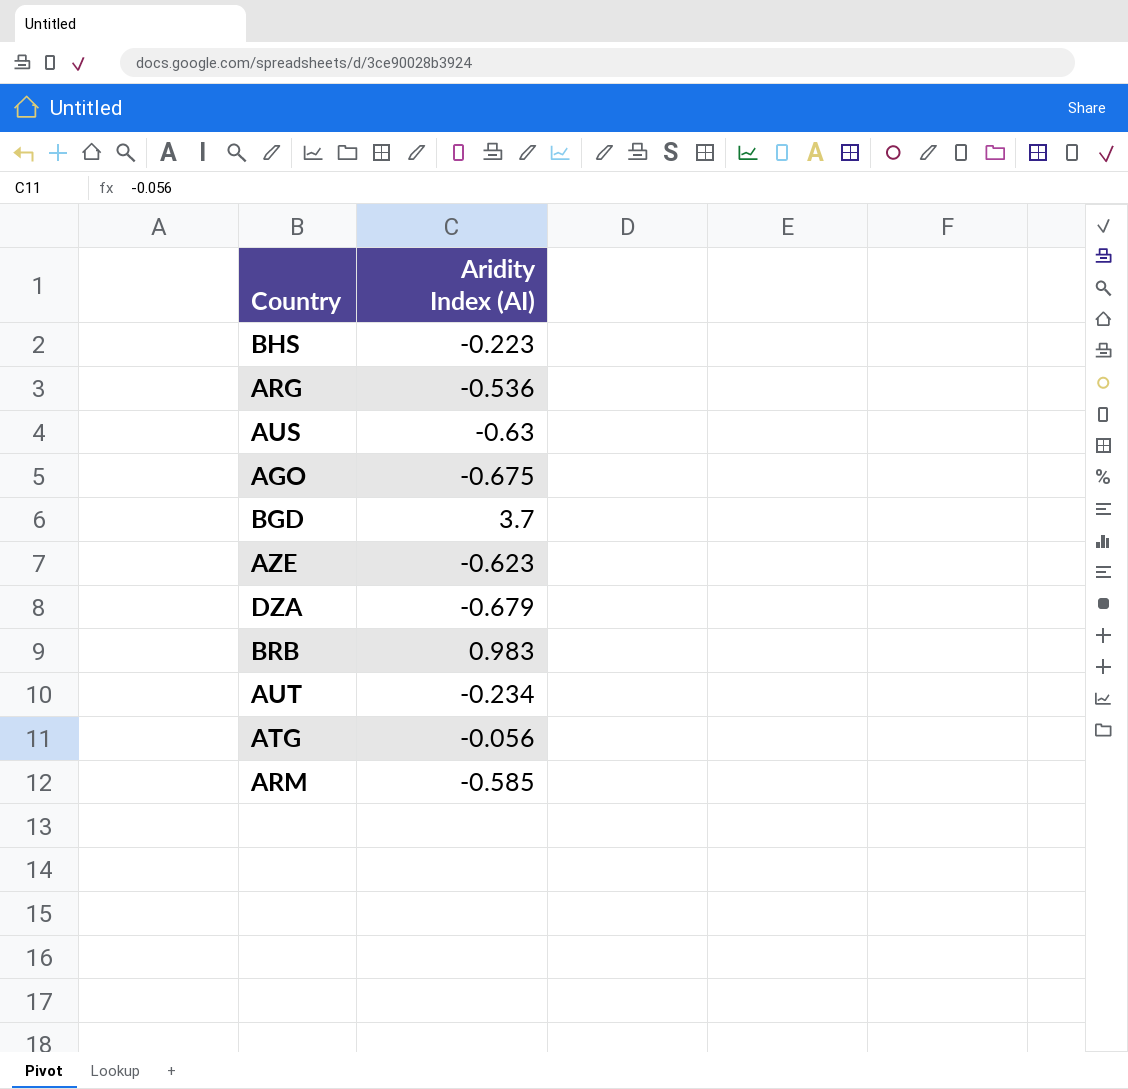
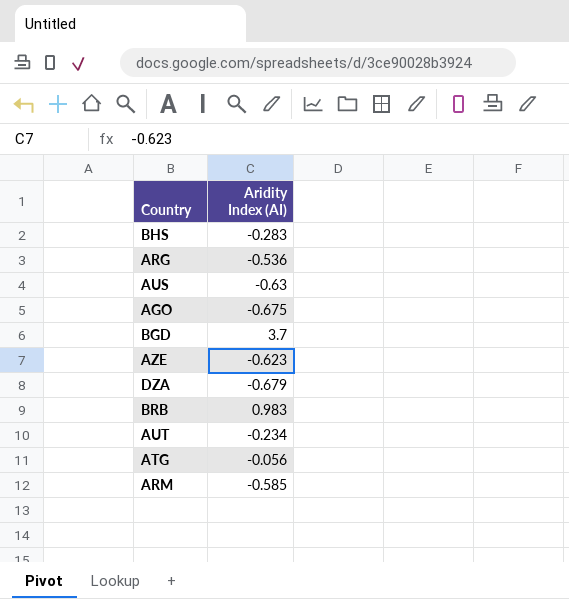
BHS | Aridity Index (AI): -0.223 -> -0.283

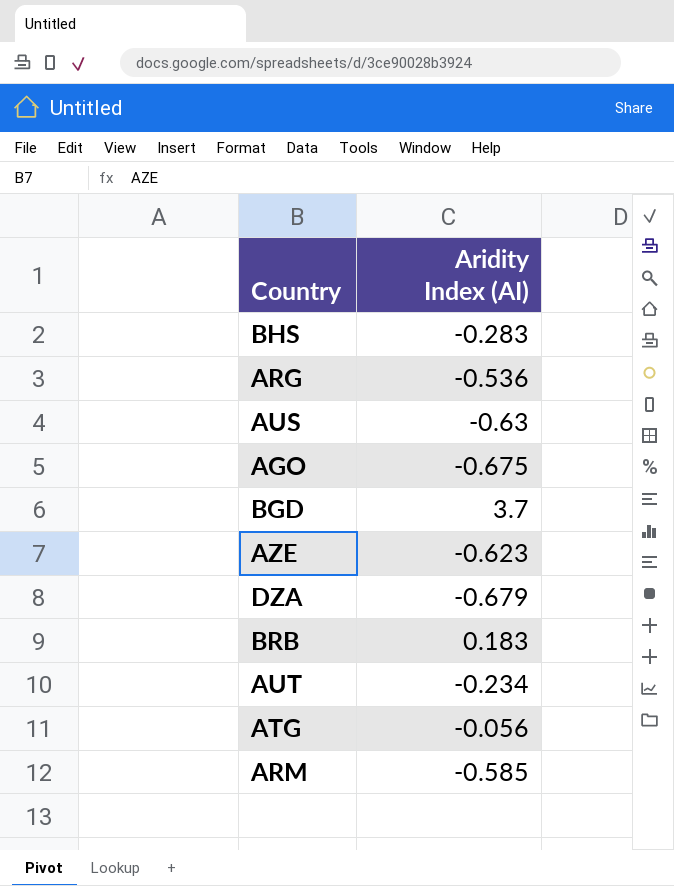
BRB | Aridity Index (AI): 0.983 -> 0.183

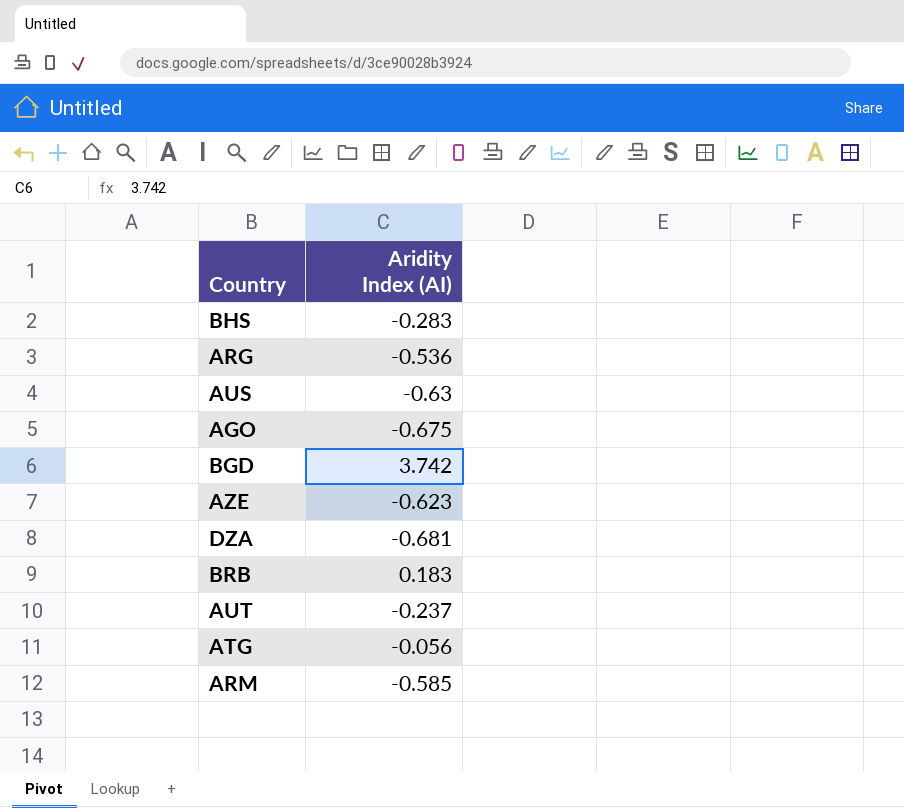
BGD | Aridity Index (AI): 3.7 -> 3.742
DZA | Aridity Index (AI): -0.679 -> -0.681
AUT | Aridity Index (AI): -0.234 -> -0.237

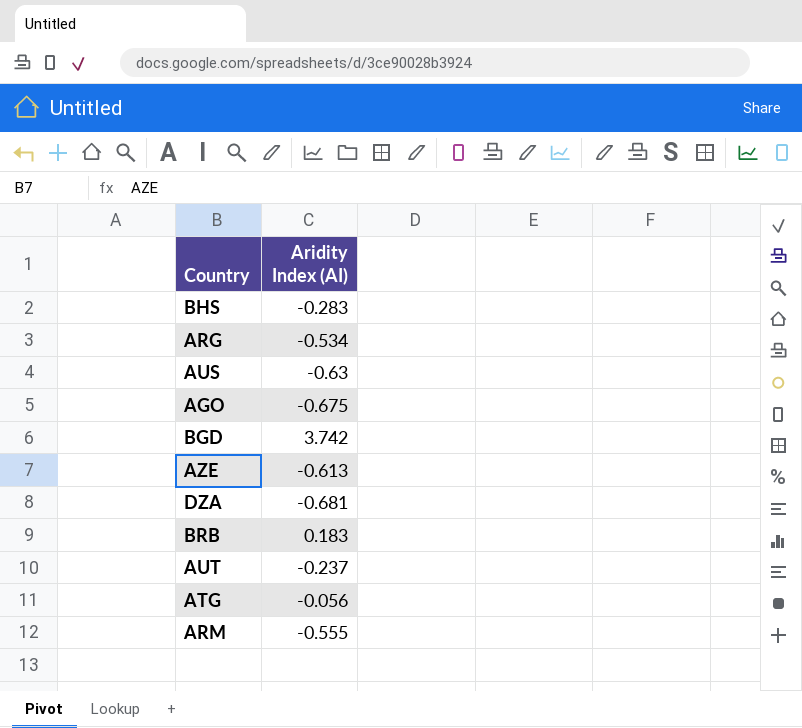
ARG | Aridity Index (AI): -0.536 -> -0.534
AZE | Aridity Index (AI): -0.623 -> -0.613
ARM | Aridity Index (AI): -0.585 -> -0.555

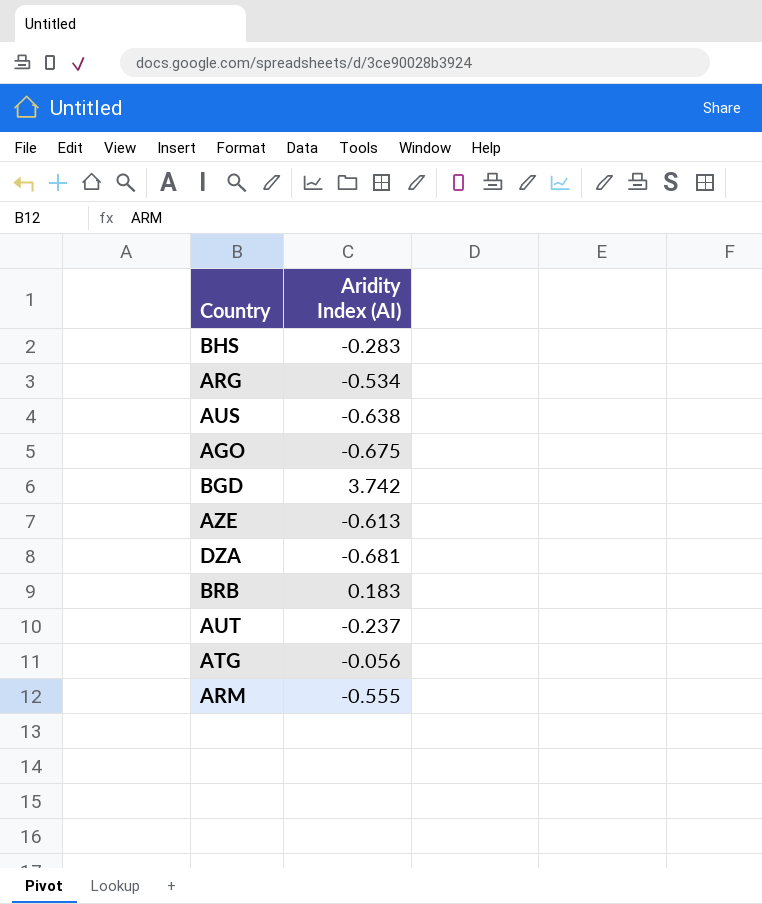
AUS | Aridity Index (AI): -0.63 -> -0.638

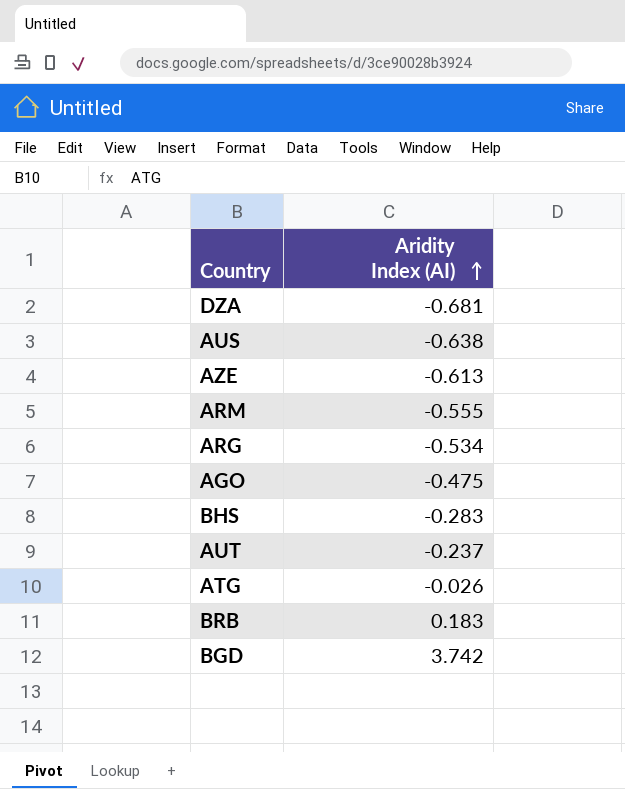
row order: none -> Aridity Index (AI) ascending
AGO | Aridity Index (AI): -0.675 -> -0.475
ATG | Aridity Index (AI): -0.056 -> -0.026

